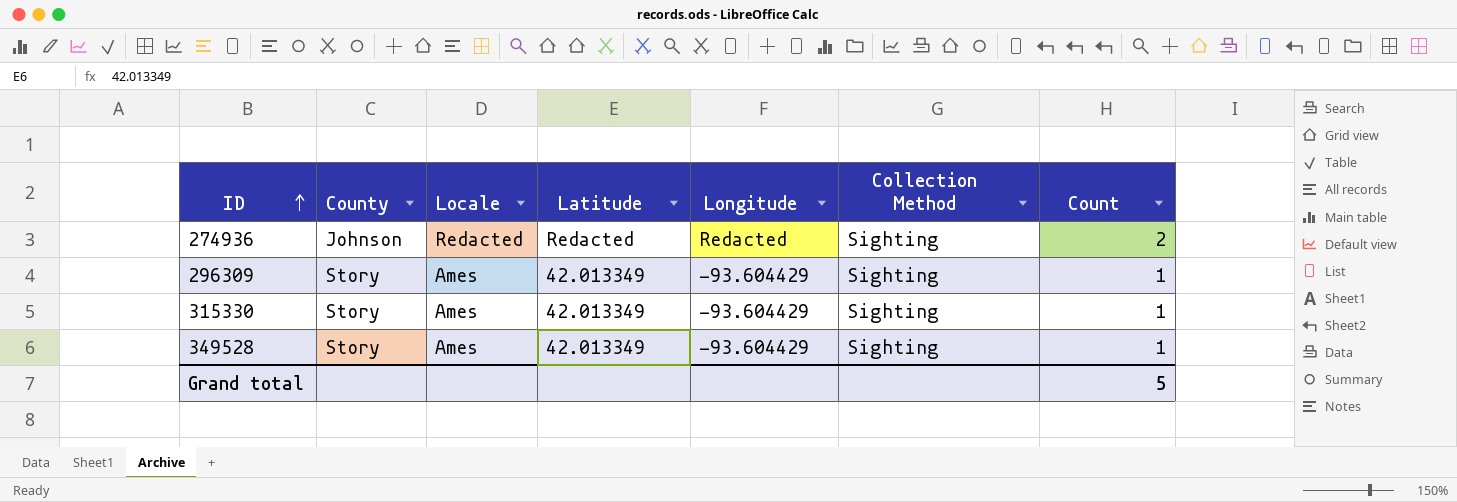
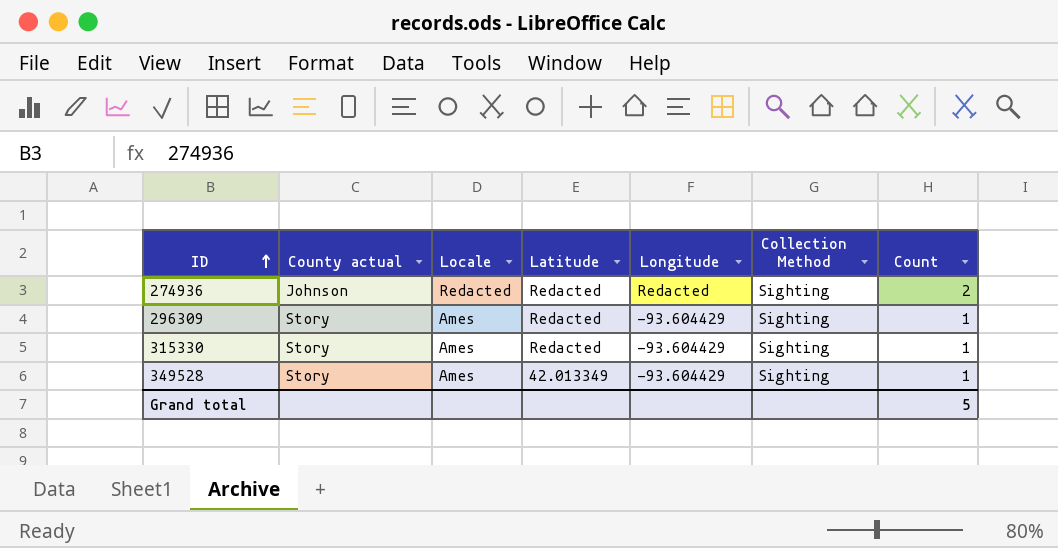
column name: County -> County actual
296309 | Latitude: 42.013349 -> Redacted
315330 | Latitude: 42.013349 -> Redacted

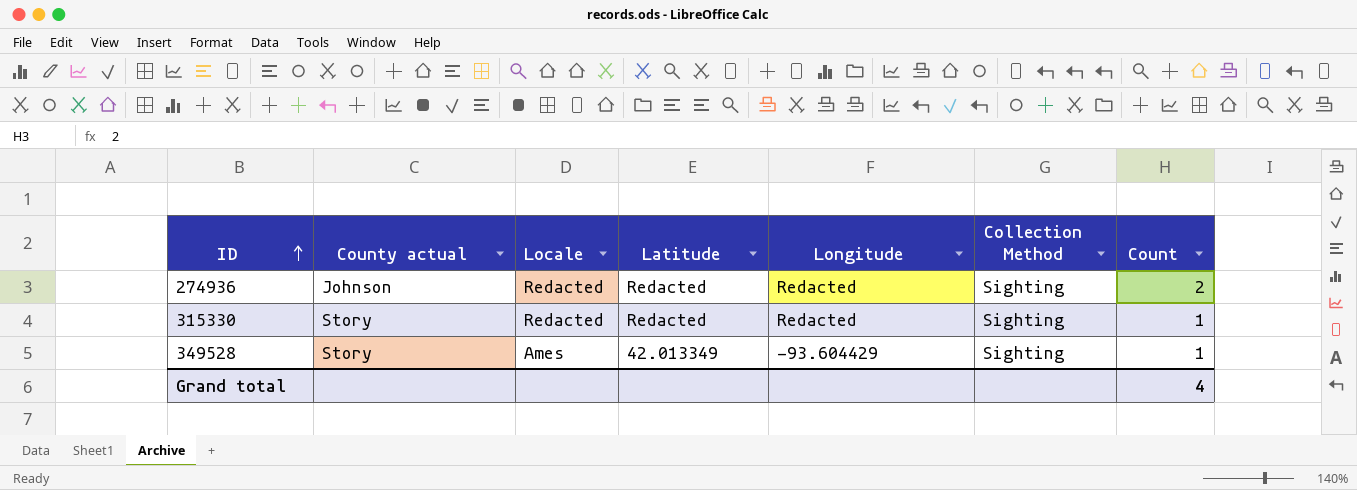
row 296309: Story | Ames | Redacted | -93.604429 | Sighting | 1 -> none
315330 | Locale: Ames -> Redacted
315330 | Longitude: -93.604429 -> Redacted
Grand total | Count: 5 -> 4

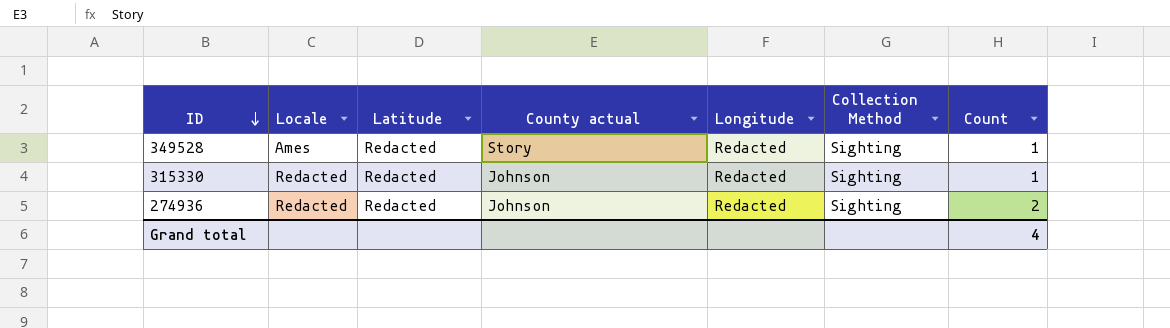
row order: ID ascending -> ID descending
column County actual | position: 2 -> 4
349528 | Latitude: 42.013349 -> Redacted
349528 | Longitude: -93.604429 -> Redacted
315330 | County actual: Story -> Johnson

